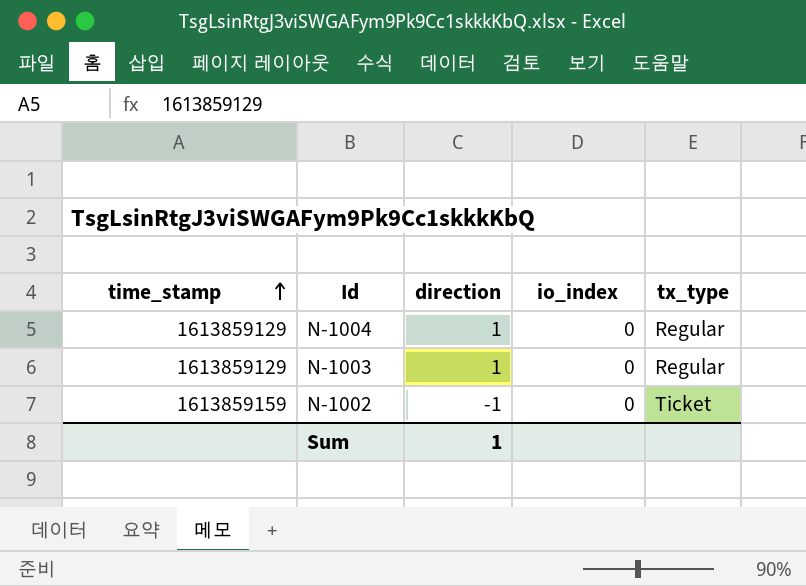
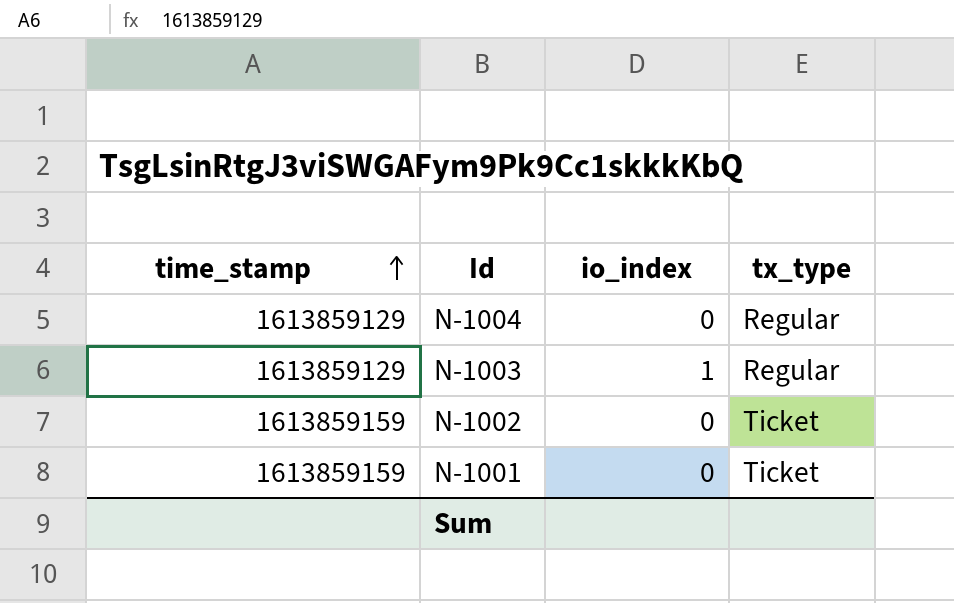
column direction | position: 3 -> none
N-1003 | io_index: 0 -> 1
row N-1001: none -> 1613859159 | 0 | Ticket

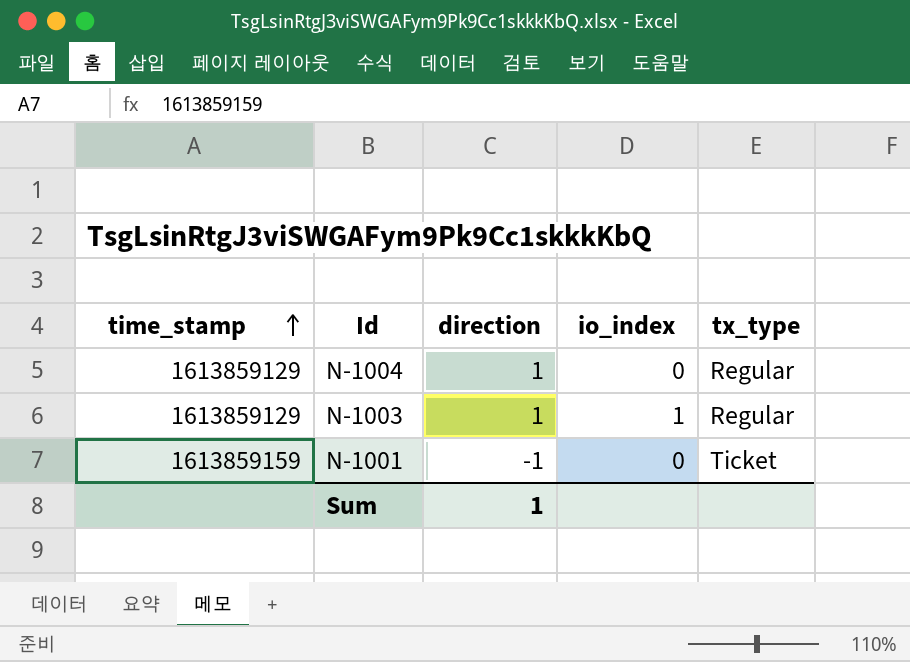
column direction | position: none -> 3
row N-1002: 1613859159 | 0 | Ticket -> none

